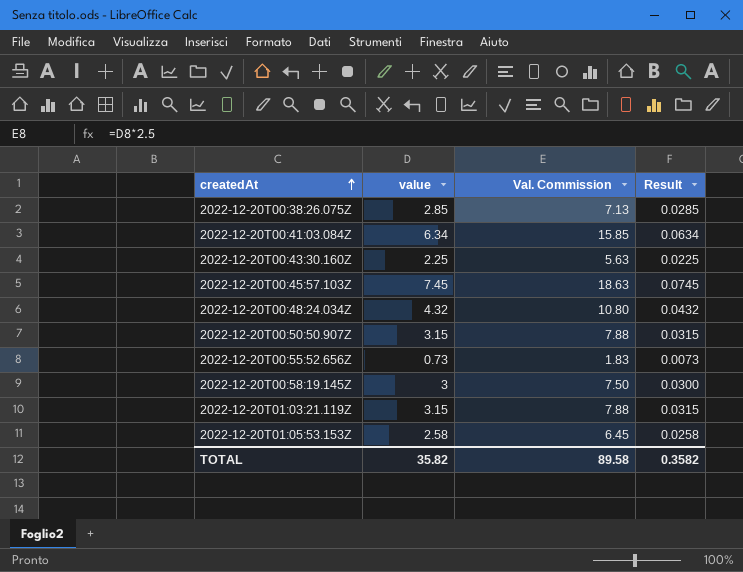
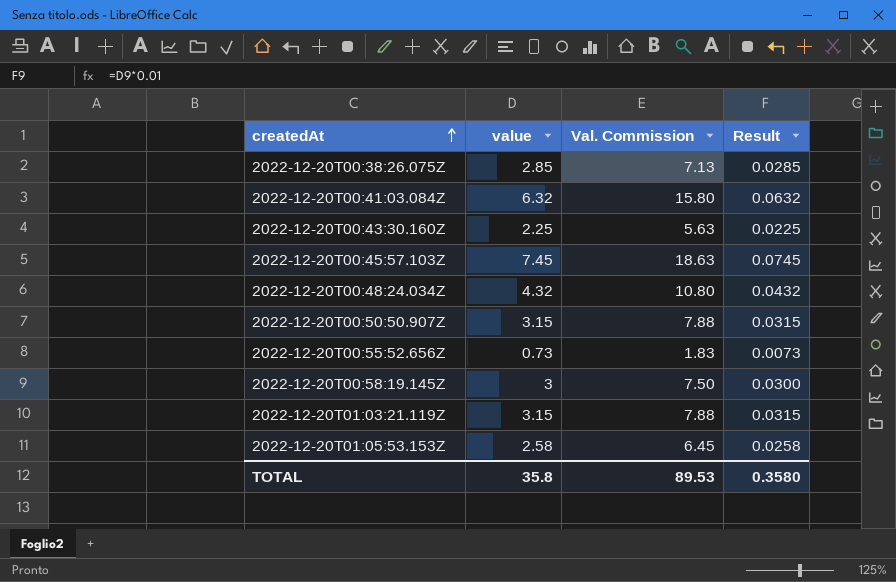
2022-12-20T00:41:03.084Z | value: 6.34 -> 6.32
2022-12-20T00:41:03.084Z | Val. Commission: 15.85 -> 15.80
2022-12-20T00:41:03.084Z | Result: 0.0634 -> 0.0632
TOTAL | value: 35.82 -> 35.8
TOTAL | Val. Commission: 89.58 -> 89.53
TOTAL | Result: 0.3582 -> 0.3580

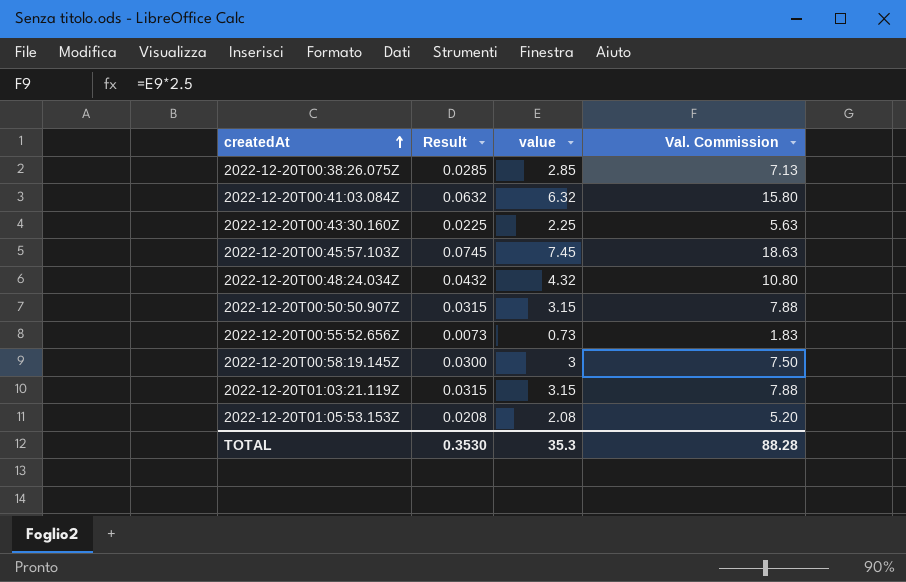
column Result | position: 4 -> 2
2022-12-20T01:05:53.153Z | Result: 0.0258 -> 0.0208
2022-12-20T01:05:53.153Z | value: 2.58 -> 2.08
2022-12-20T01:05:53.153Z | Val. Commission: 6.45 -> 5.20
TOTAL | Result: 0.3580 -> 0.3530
TOTAL | value: 35.8 -> 35.3
TOTAL | Val. Commission: 89.53 -> 88.28

